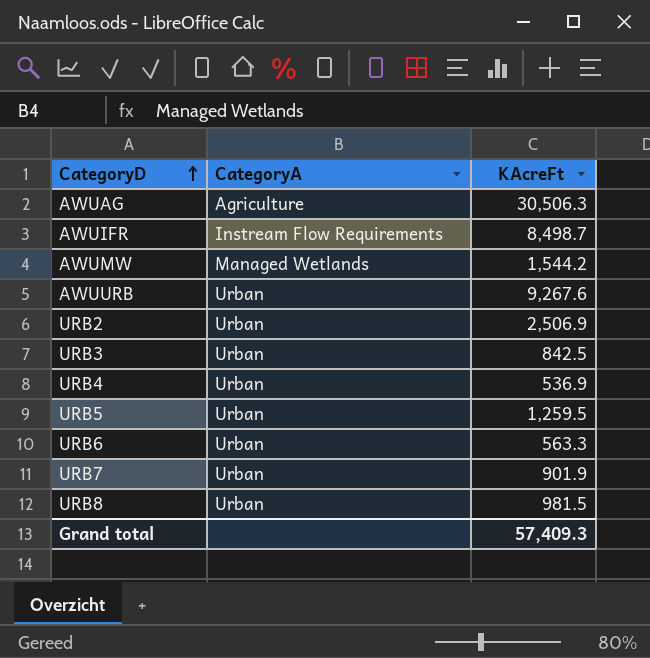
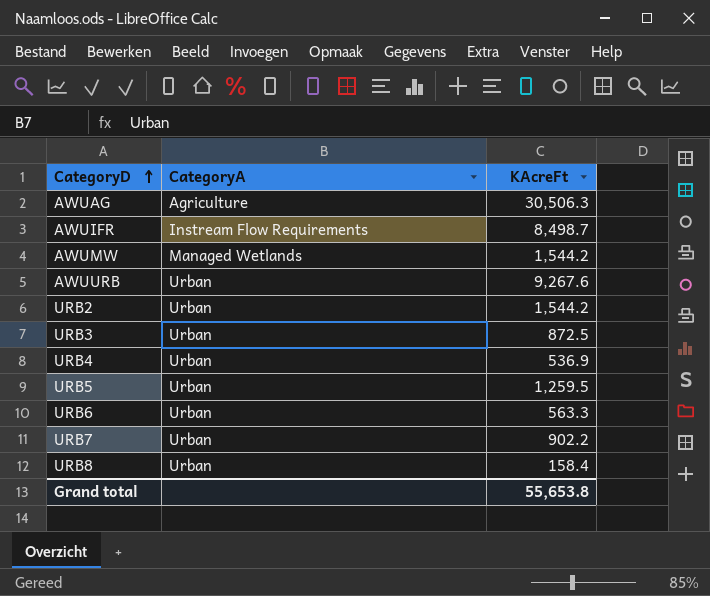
URB2 | KAcreFt: 2,506.9 -> 1,544.2
URB3 | KAcreFt: 842.5 -> 872.5
URB7 | KAcreFt: 901.9 -> 902.2
URB8 | KAcreFt: 981.5 -> 158.4
Grand total | KAcreFt: 57,409.3 -> 55,653.8

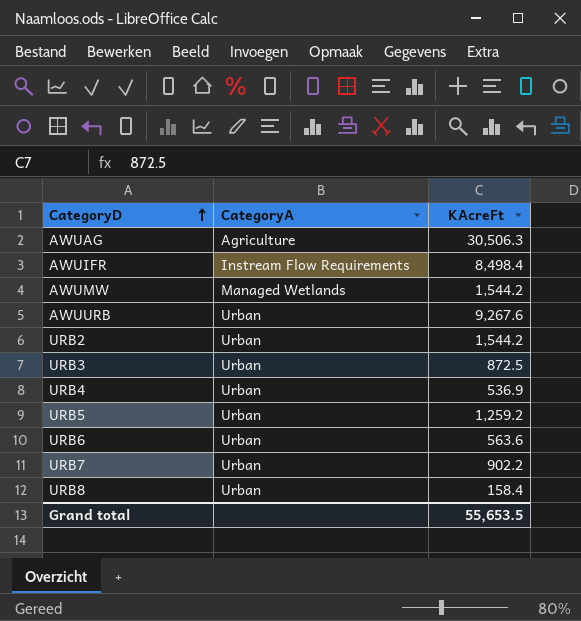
AWUIFR | KAcreFt: 8,498.7 -> 8,498.4
URB5 | KAcreFt: 1,259.5 -> 1,259.2
URB6 | KAcreFt: 563.3 -> 563.6
Grand total | KAcreFt: 55,653.8 -> 55,653.5

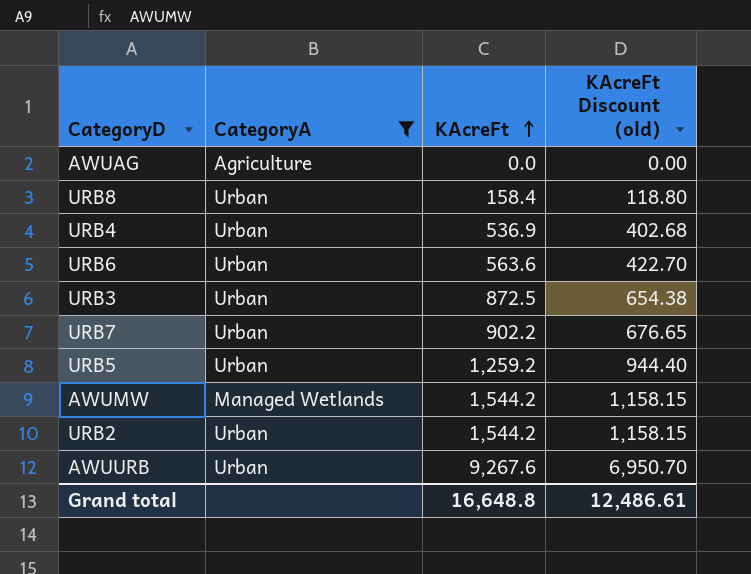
filter: none -> CategoryA != Instream Flow Requirements
row order: CategoryD ascending -> KAcreFt ascending
column KAcreFt Discount (old) | formula: none -> [KAcreFt] * 0.75
AWUAG | KAcreFt: 30,506.3 -> 0.0
Grand total | KAcreFt: 55,653.5 -> 16,648.8

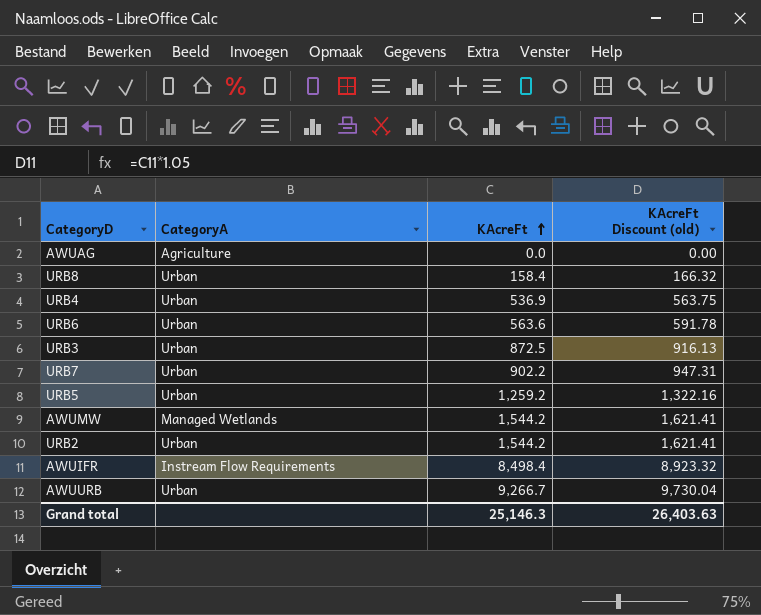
filter: CategoryA != Instream Flow Requirements -> none
column KAcreFt Discount (old) | formula: [KAcreFt] * 0.75 -> [KAcreFt] * 1.05
AWUURB | KAcreFt: 9,267.6 -> 9,266.7
Grand total | KAcreFt: 16,648.8 -> 25,146.3
Grand total | KAcreFt Discount (old): 12,486.61 -> 26,403.63

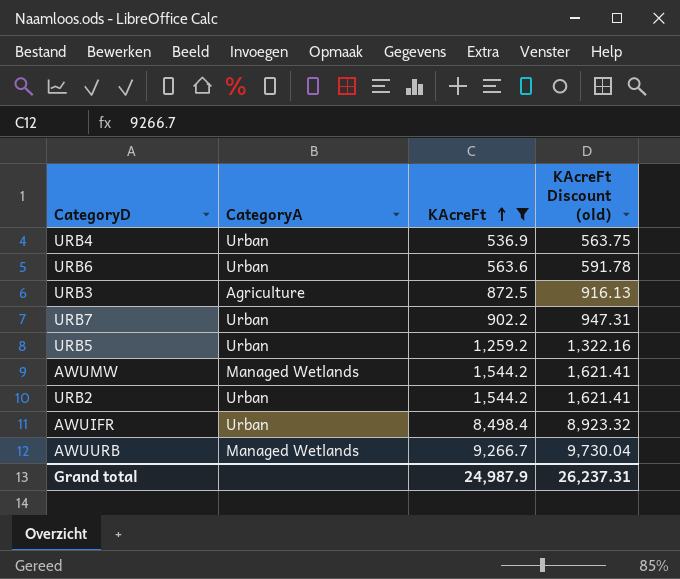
filter: none -> KAcreFt >= 536.9
URB3 | CategoryA: Urban -> Agriculture
AWUIFR | CategoryA: Instream Flow Requirements -> Urban
AWUURB | CategoryA: Urban -> Managed Wetlands
Grand total | KAcreFt: 25,146.3 -> 24,987.9
Grand total | KAcreFt Discount (old): 26,403.63 -> 26,237.31

